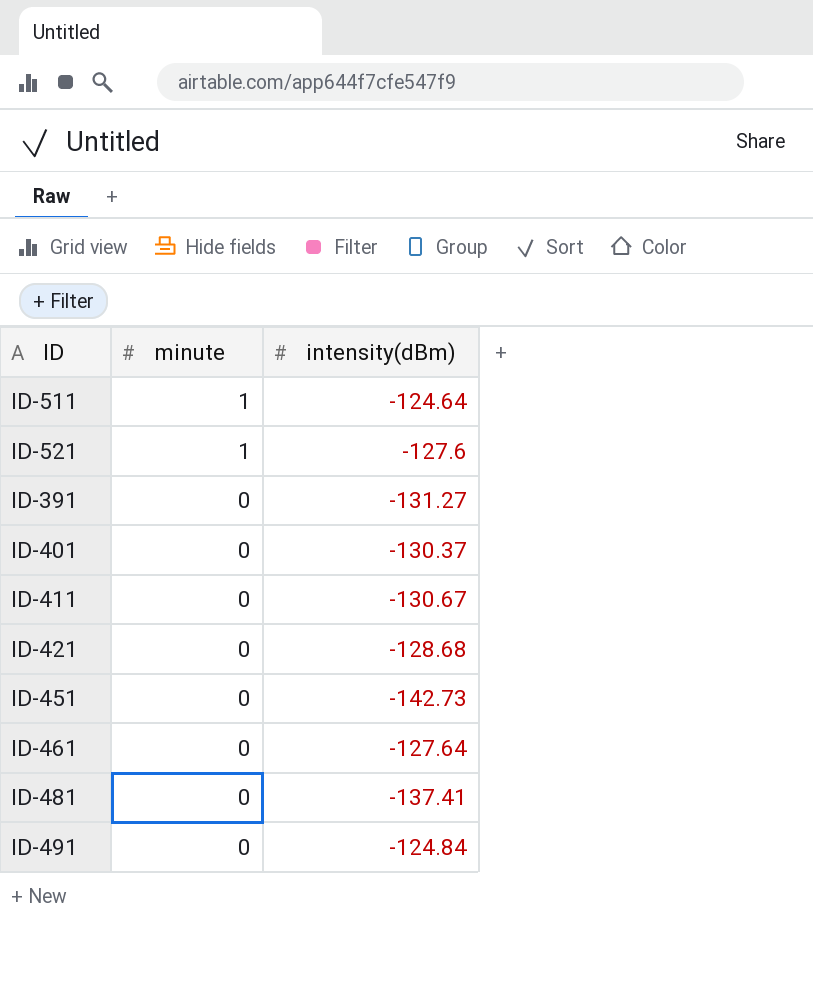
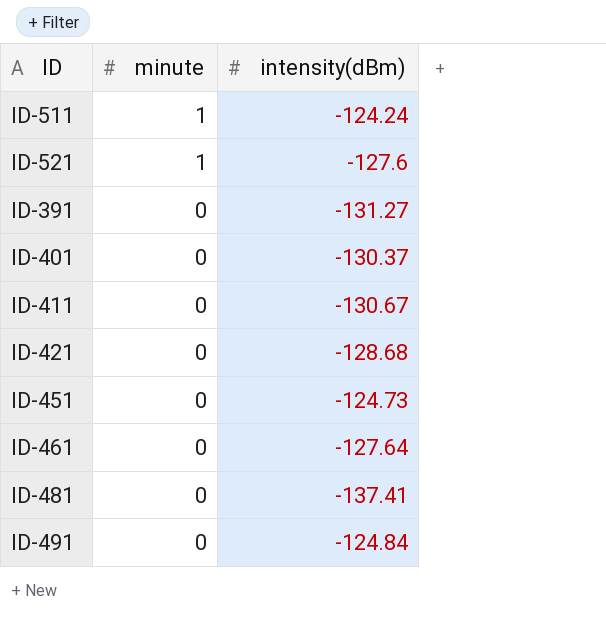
ID-511 | intensity(dBm): -124.64 -> -124.24
ID-451 | intensity(dBm): -142.73 -> -124.73

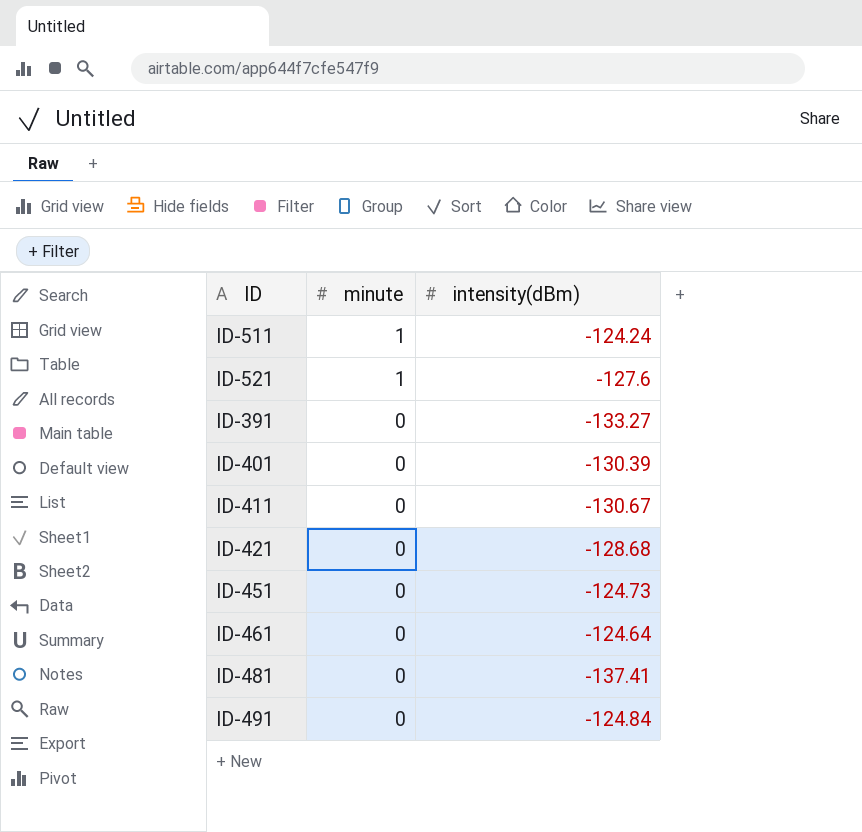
ID-391 | intensity(dBm): -131.27 -> -133.27
ID-401 | intensity(dBm): -130.37 -> -130.39
ID-461 | intensity(dBm): -127.64 -> -124.64

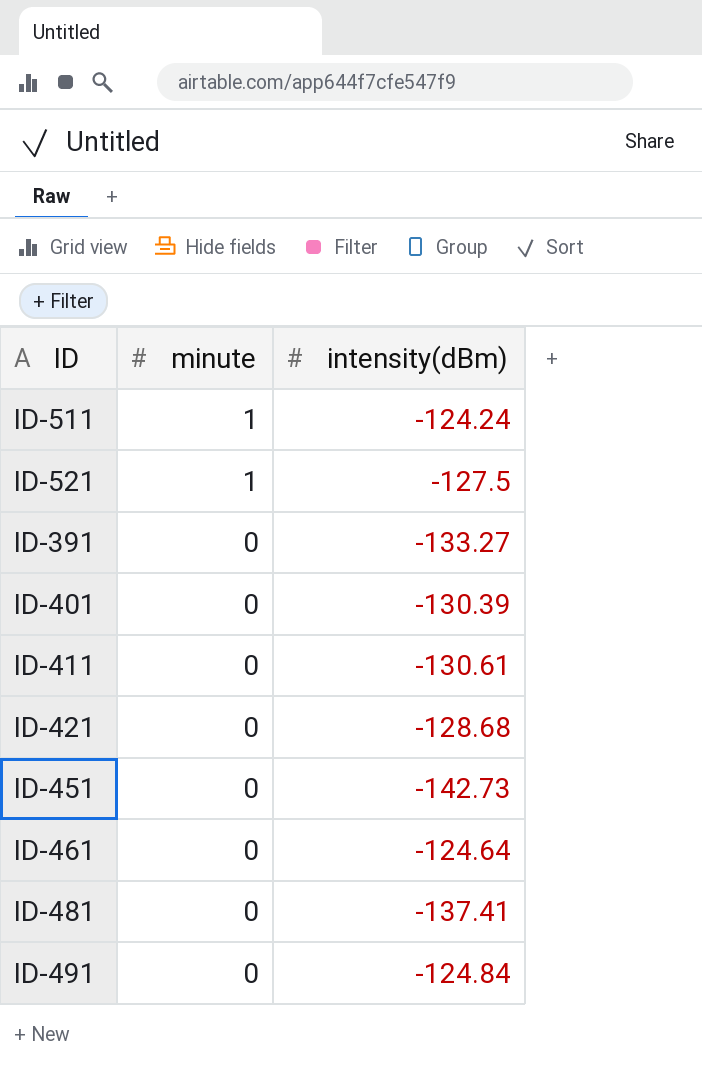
ID-521 | intensity(dBm): -127.6 -> -127.5
ID-411 | intensity(dBm): -130.67 -> -130.61
ID-451 | intensity(dBm): -124.73 -> -142.73

